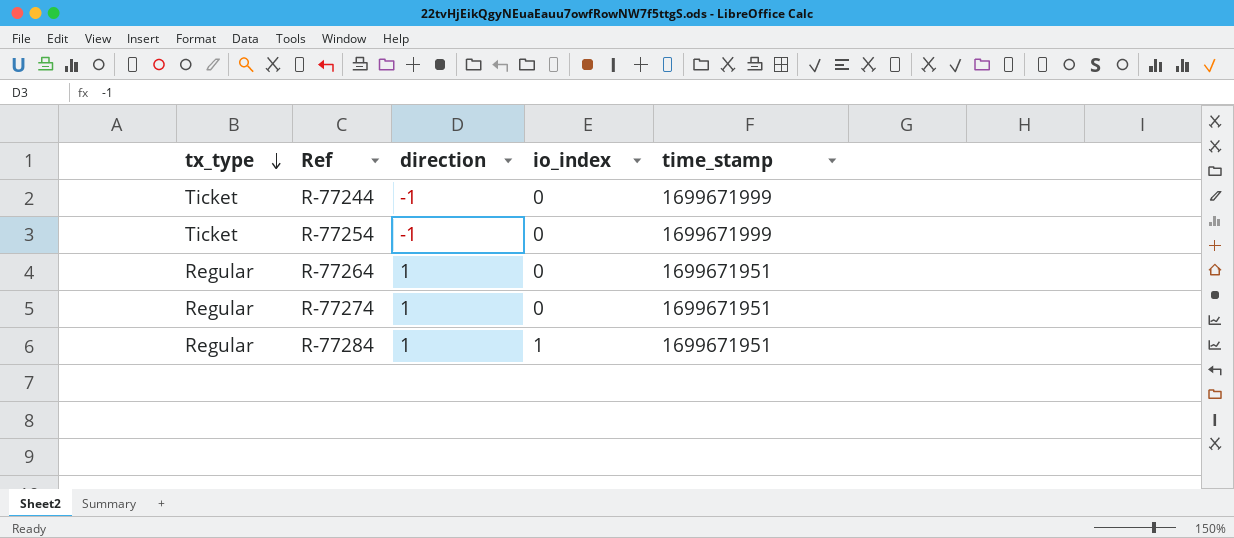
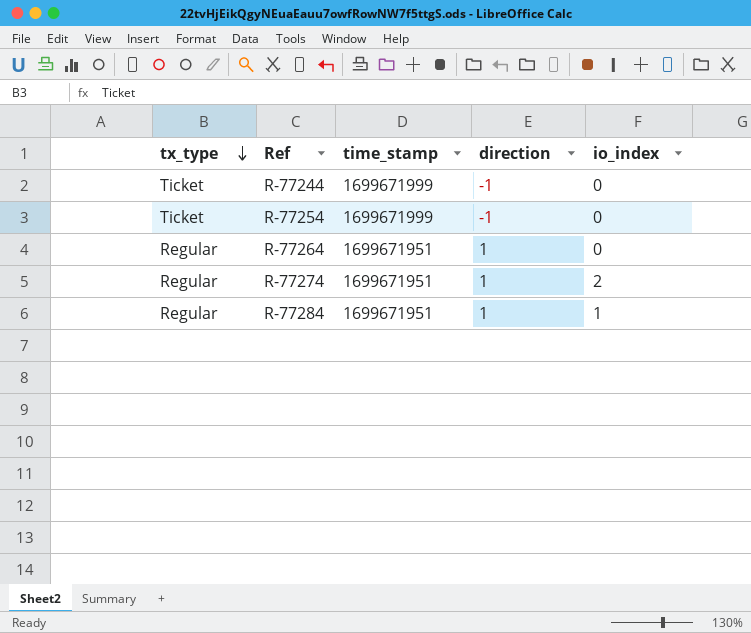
column time_stamp | position: 5 -> 3
R-77274 | io_index: 0 -> 2

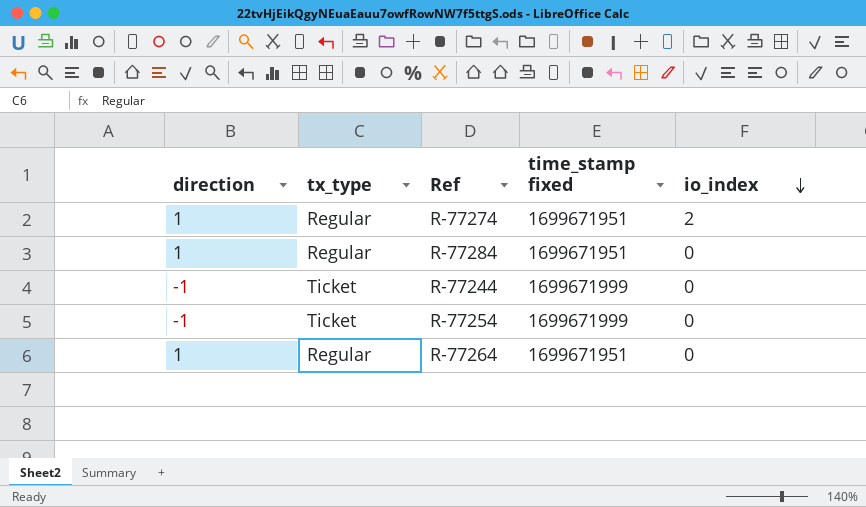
row order: tx_type descending -> io_index descending
column direction | position: 4 -> 1
column name: time_stamp -> time_stamp fixed
R-77284 | io_index: 1 -> 0

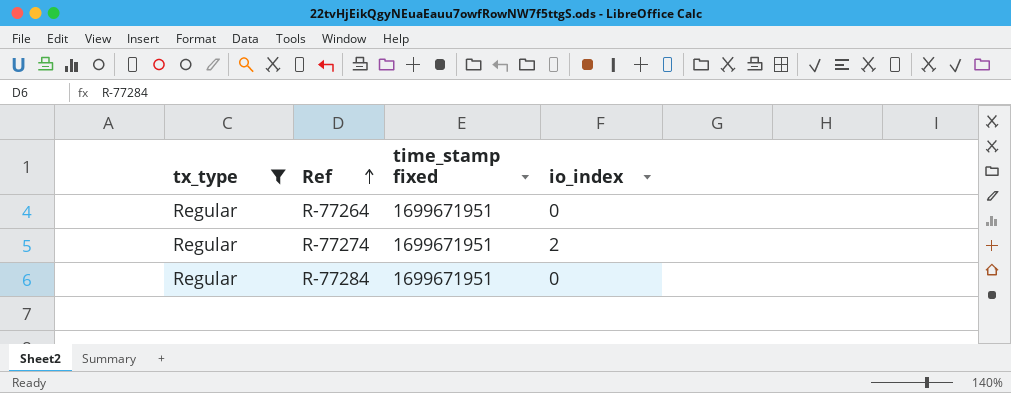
filter: none -> tx_type = Regular
row order: io_index descending -> Ref ascending
column direction | position: 1 -> none

